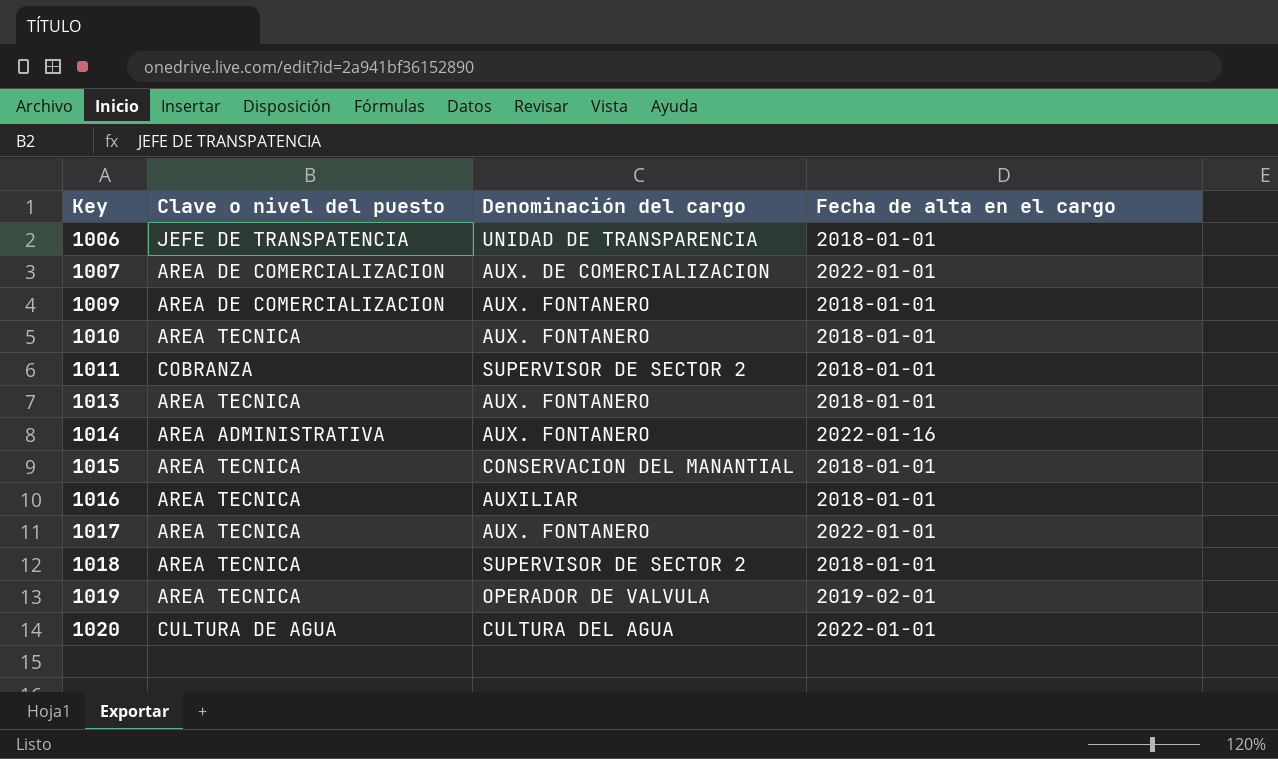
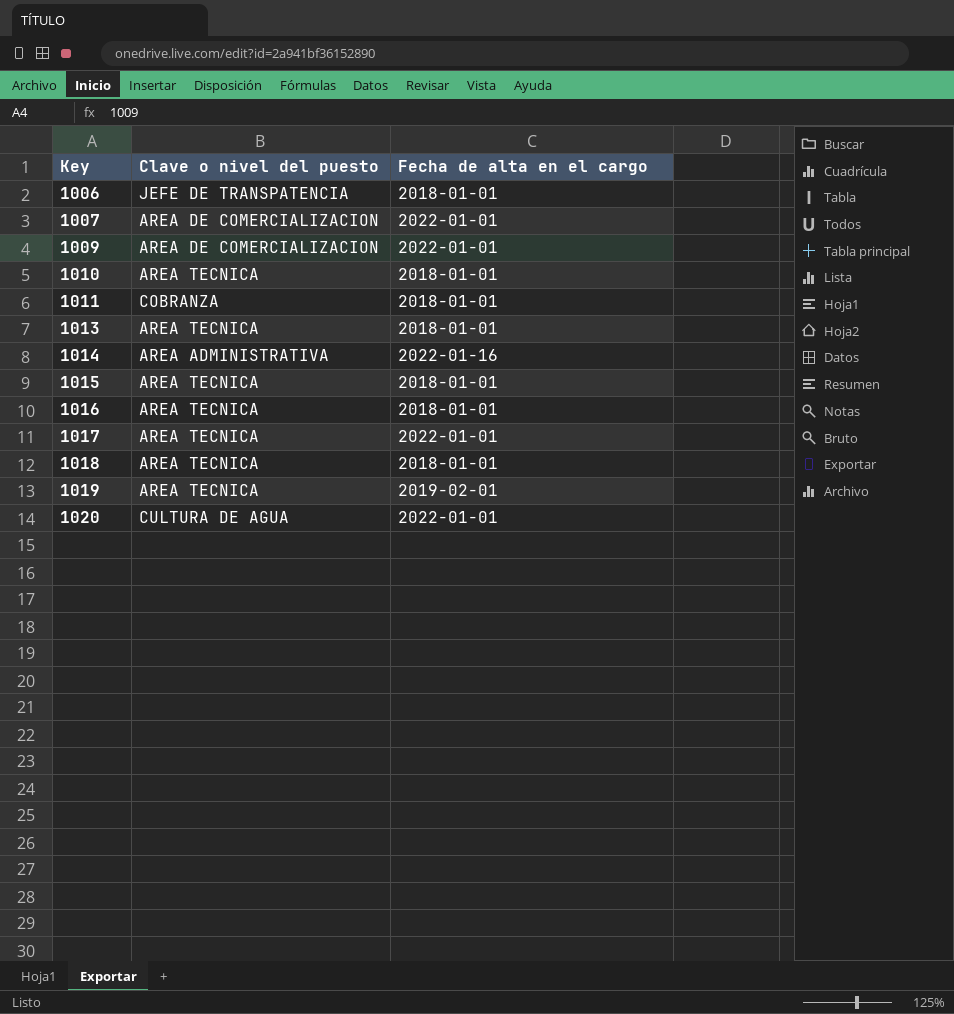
column Denominación del cargo | position: 3 -> none
1009 | Fecha de alta en el cargo: 2018-01-01 -> 2022-01-01

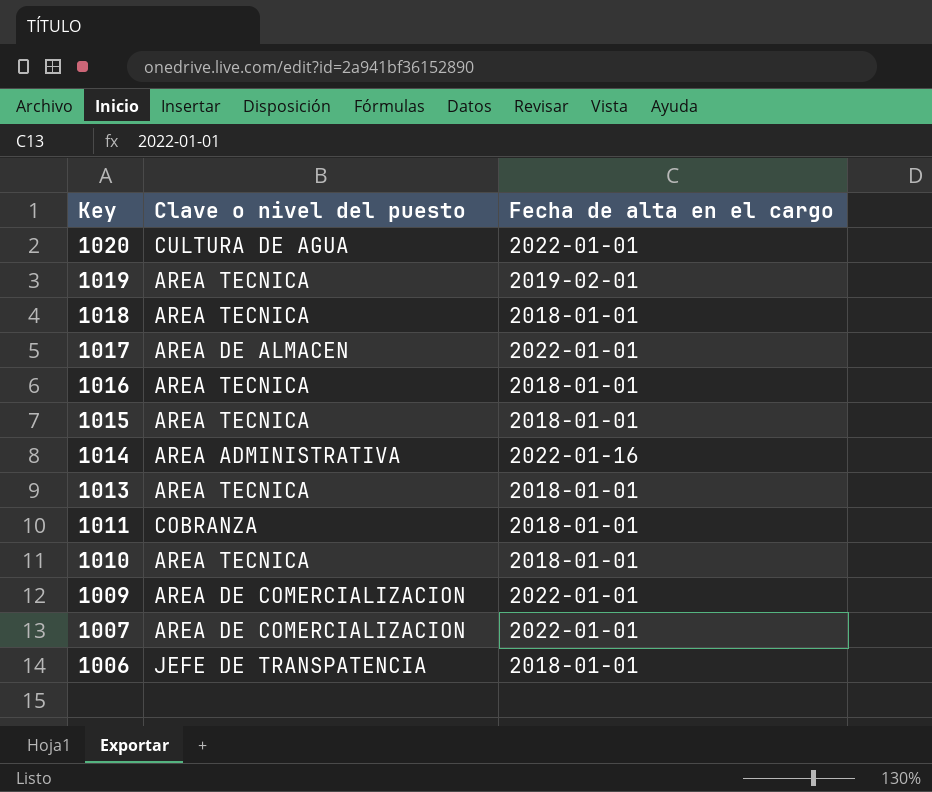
row order: Key ascending -> Key descending
1017 | Clave o nivel del puesto: AREA TECNICA -> AREA DE ALMACEN

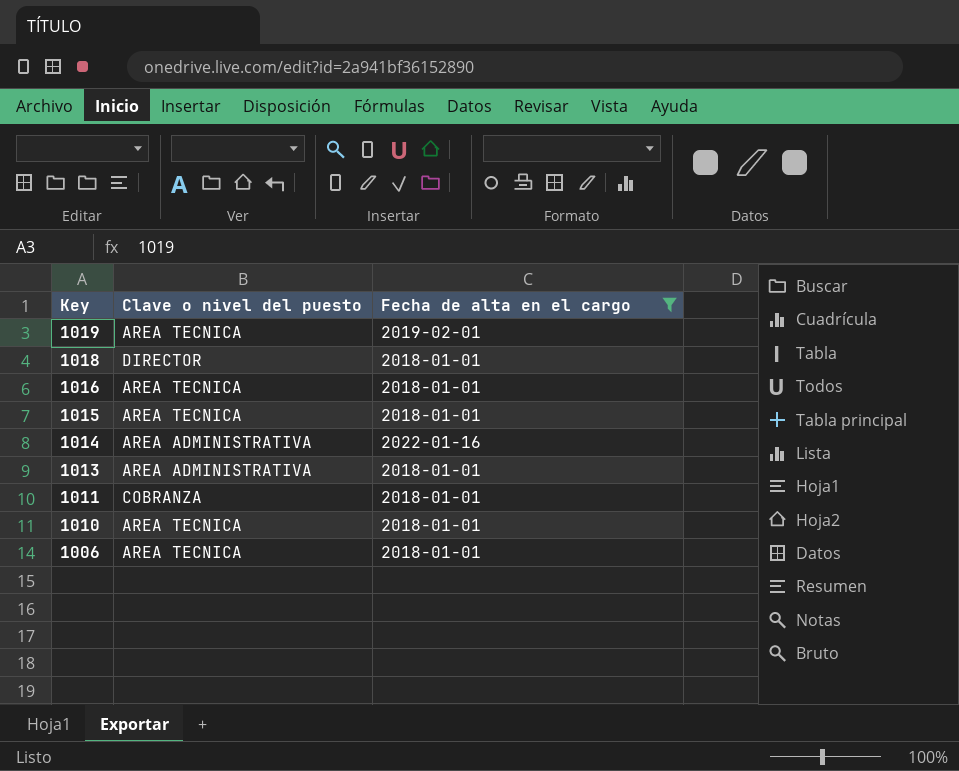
filter: none -> Fecha de alta en el cargo != 2022-01-01
1018 | Clave o nivel del puesto: AREA TECNICA -> DIRECTOR
1013 | Clave o nivel del puesto: AREA TECNICA -> AREA ADMINISTRATIVA
1006 | Clave o nivel del puesto: JEFE DE TRANSPATENCIA -> AREA TECNICA

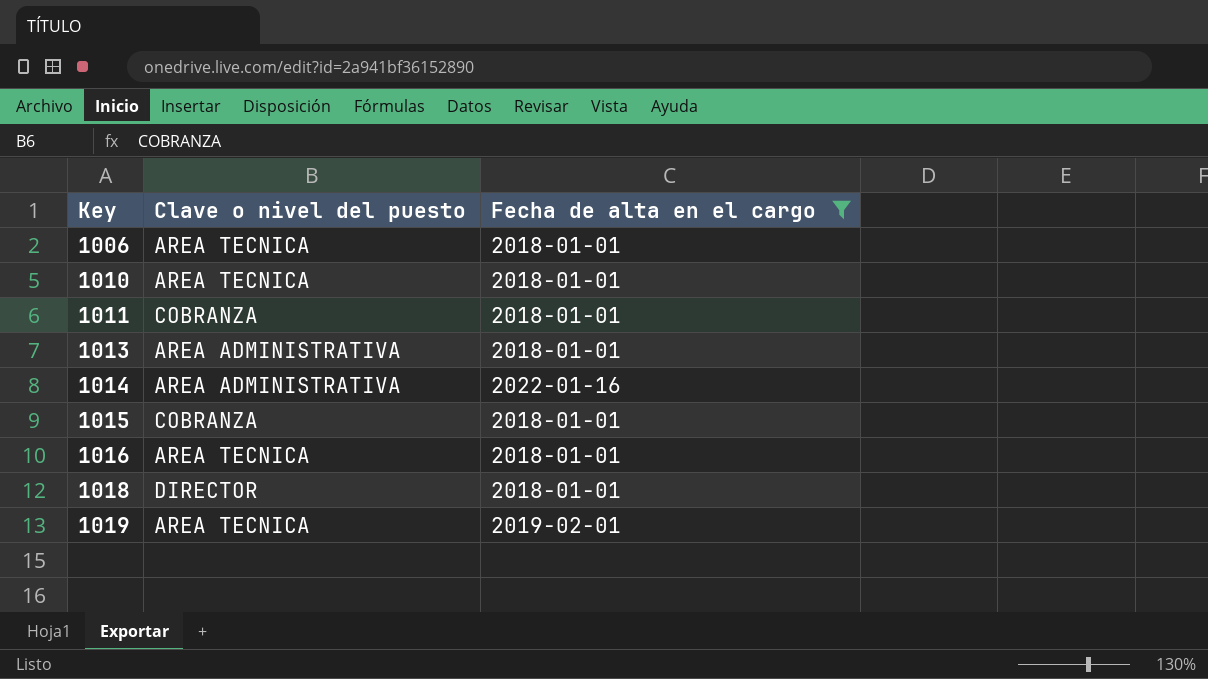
row order: Key descending -> Key ascending
1015 | Clave o nivel del puesto: AREA TECNICA -> COBRANZA

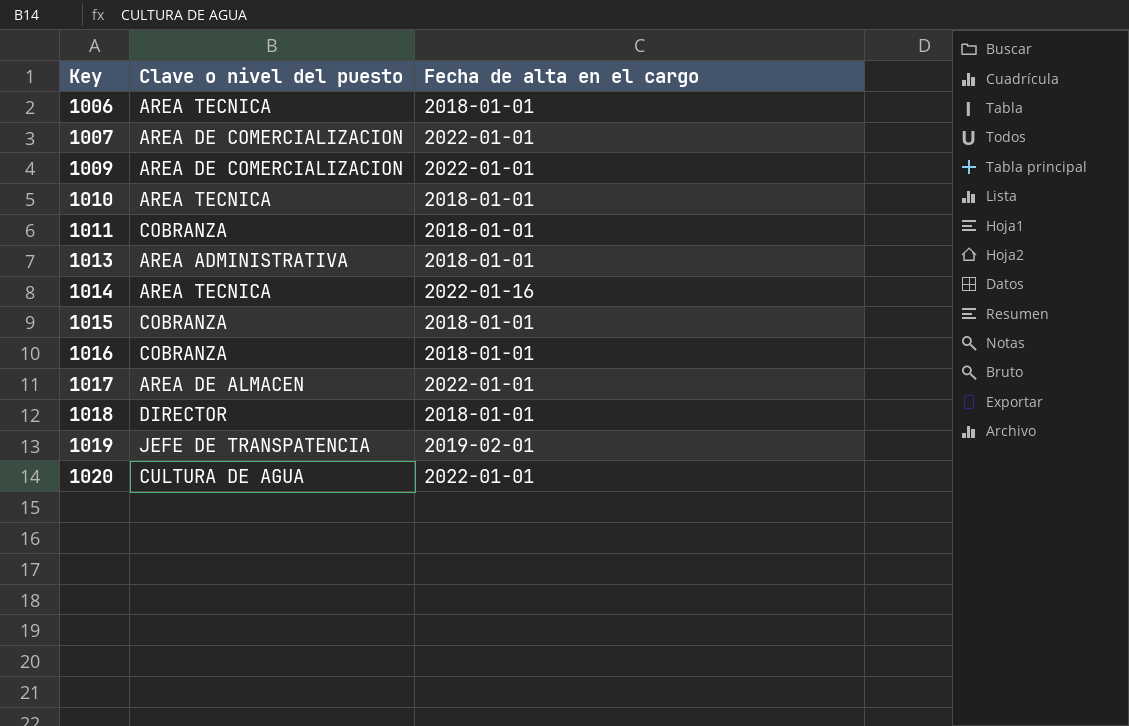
filter: Fecha de alta en el cargo != 2022-01-01 -> none
1014 | Clave o nivel del puesto: AREA ADMINISTRATIVA -> AREA TECNICA
1016 | Clave o nivel del puesto: AREA TECNICA -> COBRANZA
1019 | Clave o nivel del puesto: AREA TECNICA -> JEFE DE TRANSPATENCIA

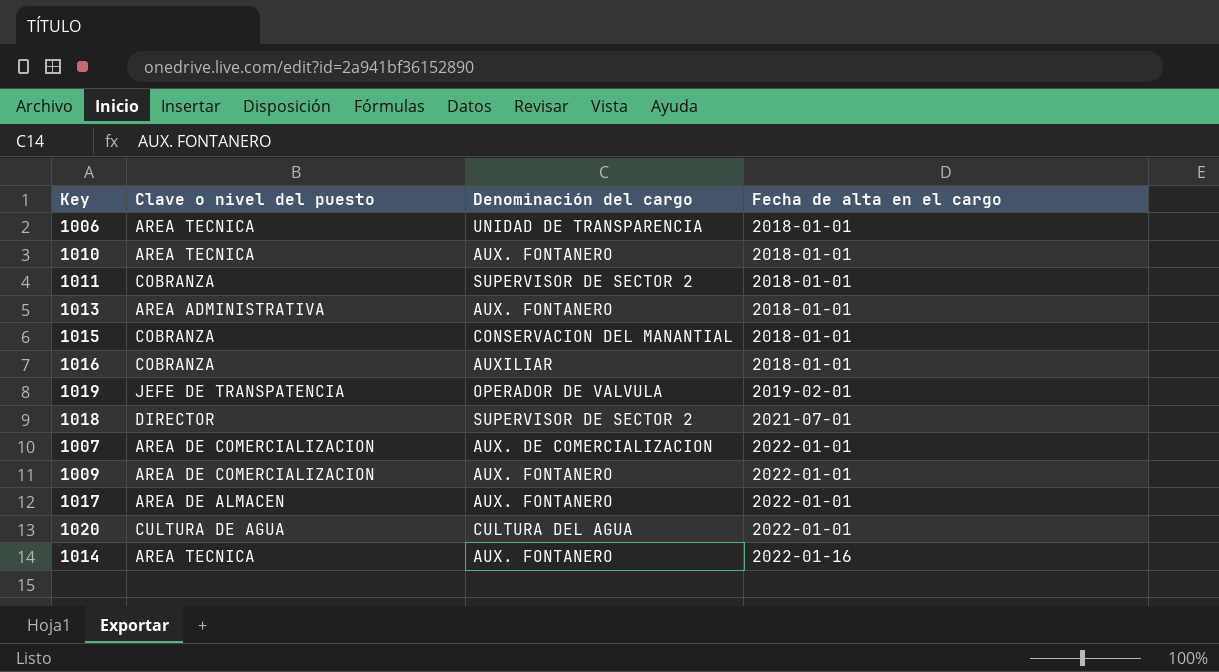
row order: Key ascending -> Fecha de alta en el cargo ascending
column Denominación del cargo | position: none -> 3
1018 | Fecha de alta en el cargo: 2018-01-01 -> 2021-07-01

